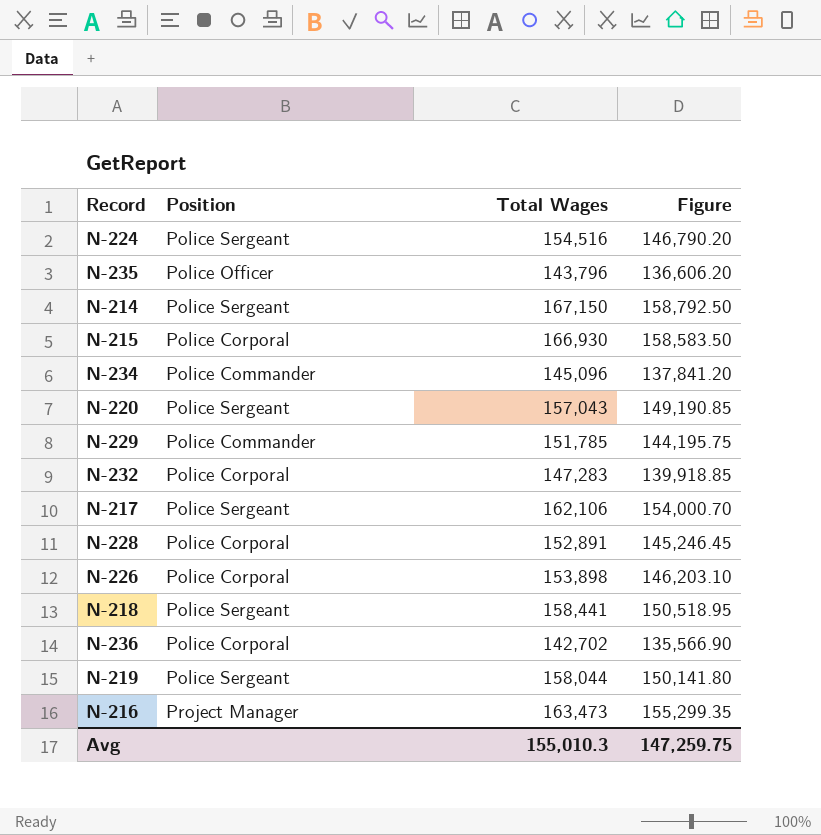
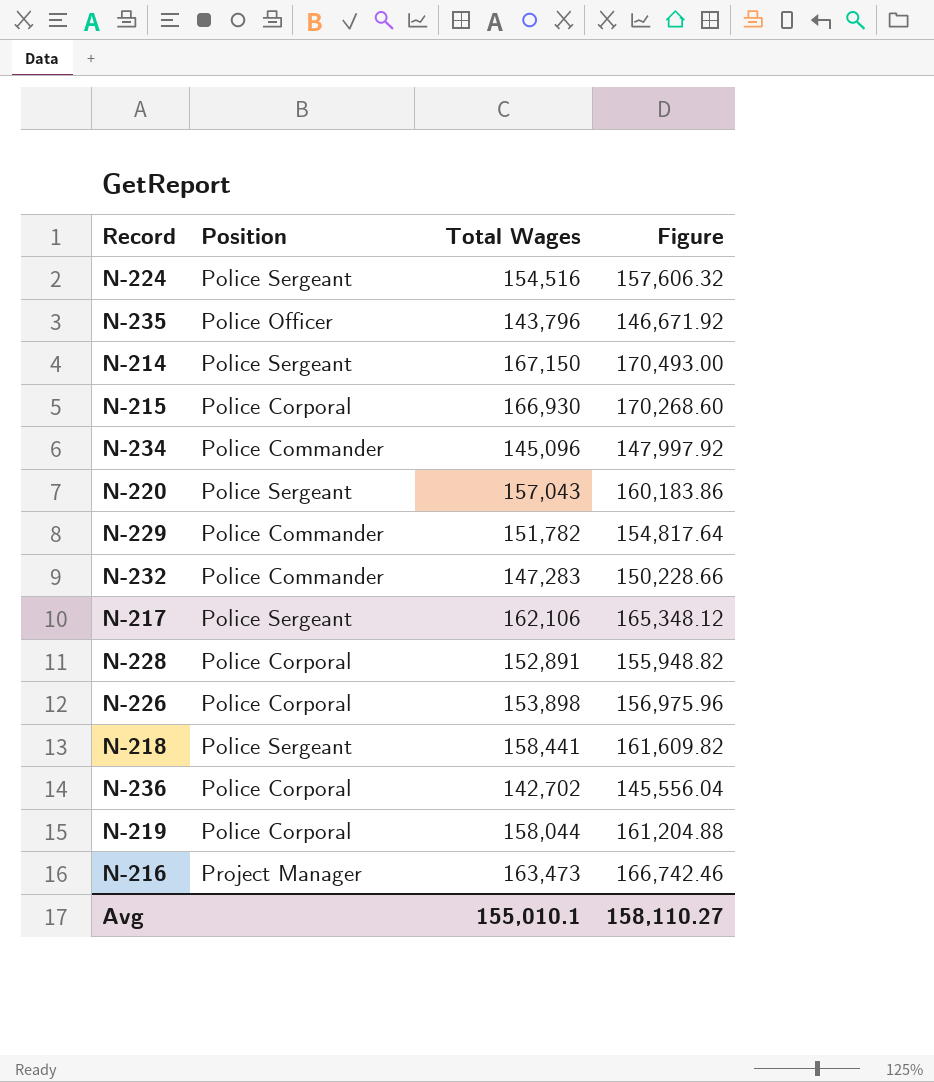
column Figure | formula: [Total Wages] * 0.95 -> [Total Wages] * 1.02
N-229 | Total Wages: 151,785 -> 151,782
N-232 | Position: Police Corporal -> Police Commander
N-219 | Position: Police Sergeant -> Police Corporal
Avg | Total Wages: 155,010.3 -> 155,010.1
Avg | Figure: 147,259.75 -> 158,110.27

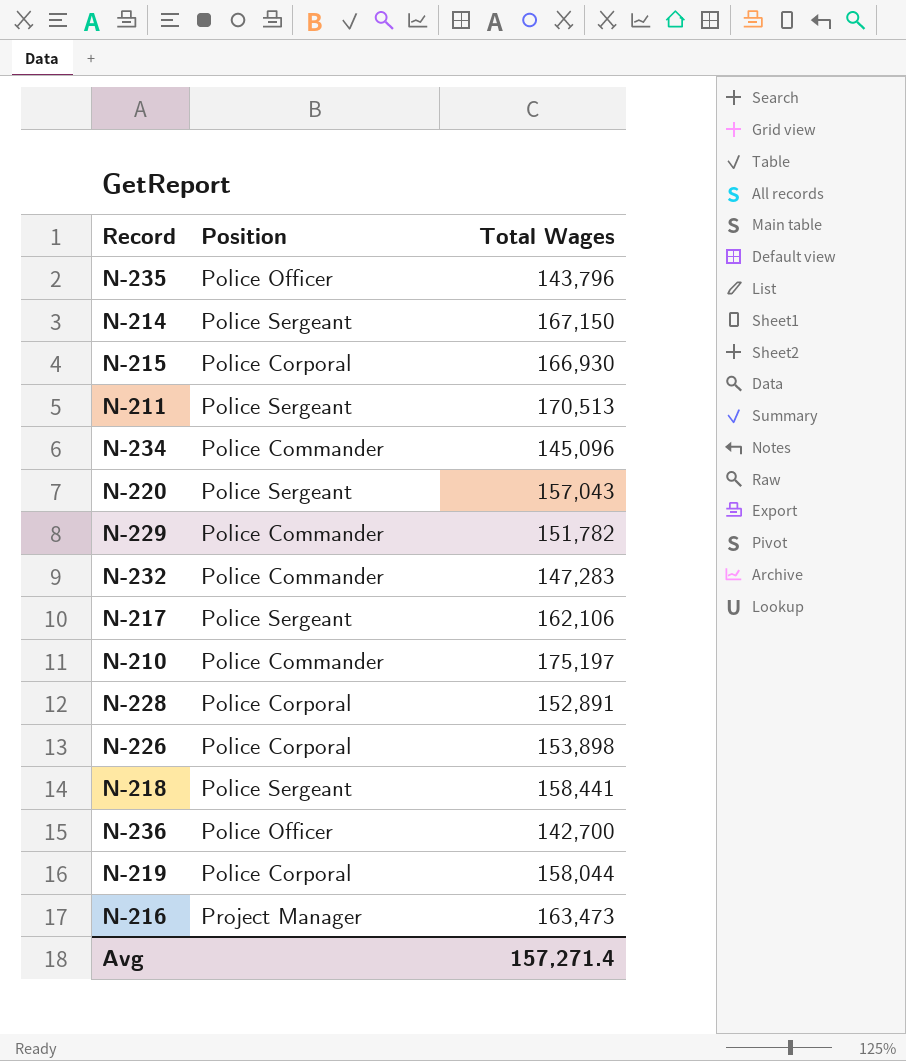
column Figure | formula: [Total Wages] * 1.02 -> none
row N-224: Police Sergeant | 154,516 | 157,606.32 -> none
row N-211: none -> Police Sergeant | 170,513
row N-210: none -> Police Commander | 175,197
N-236 | Position: Police Corporal -> Police Officer
N-236 | Total Wages: 142,702 -> 142,700
Avg | Total Wages: 155,010.1 -> 157,271.4

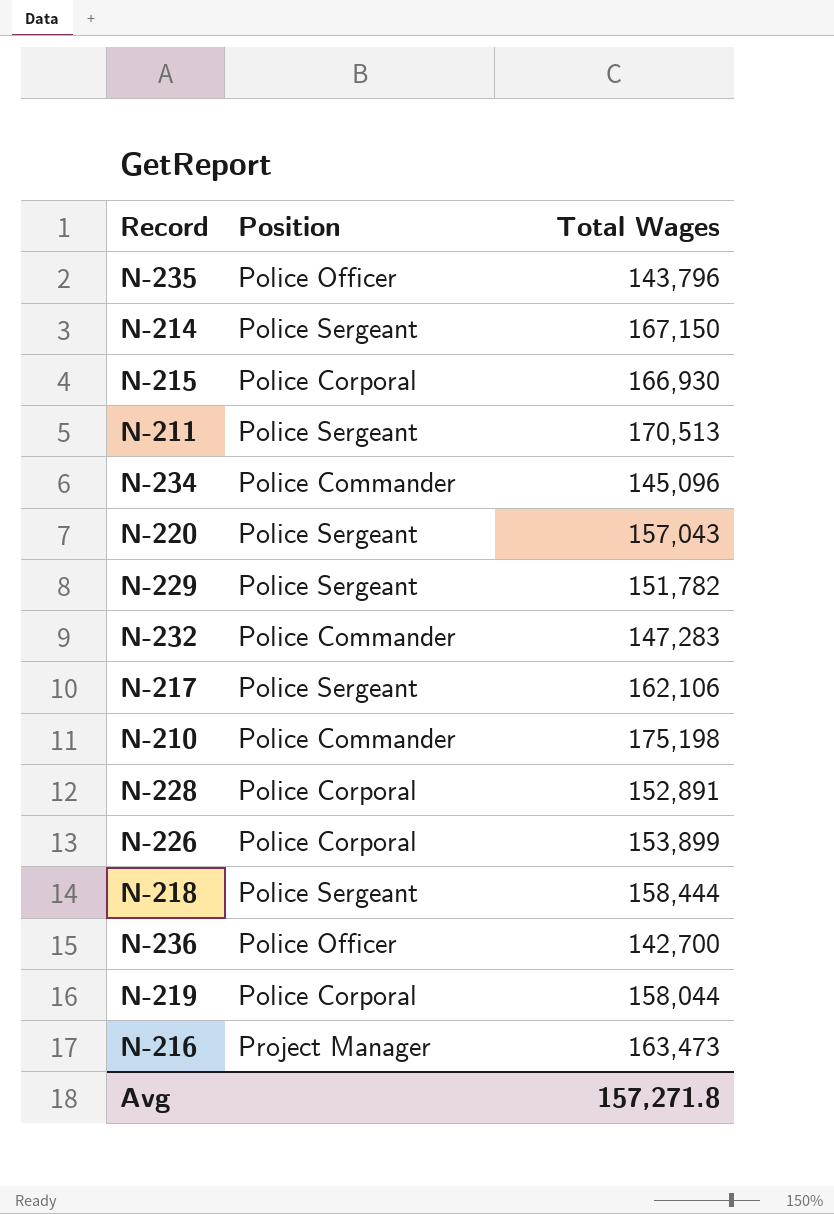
N-229 | Position: Police Commander -> Police Sergeant
N-210 | Total Wages: 175,197 -> 175,198
N-226 | Total Wages: 153,898 -> 153,899
N-218 | Total Wages: 158,441 -> 158,444
Avg | Total Wages: 157,271.4 -> 157,271.8

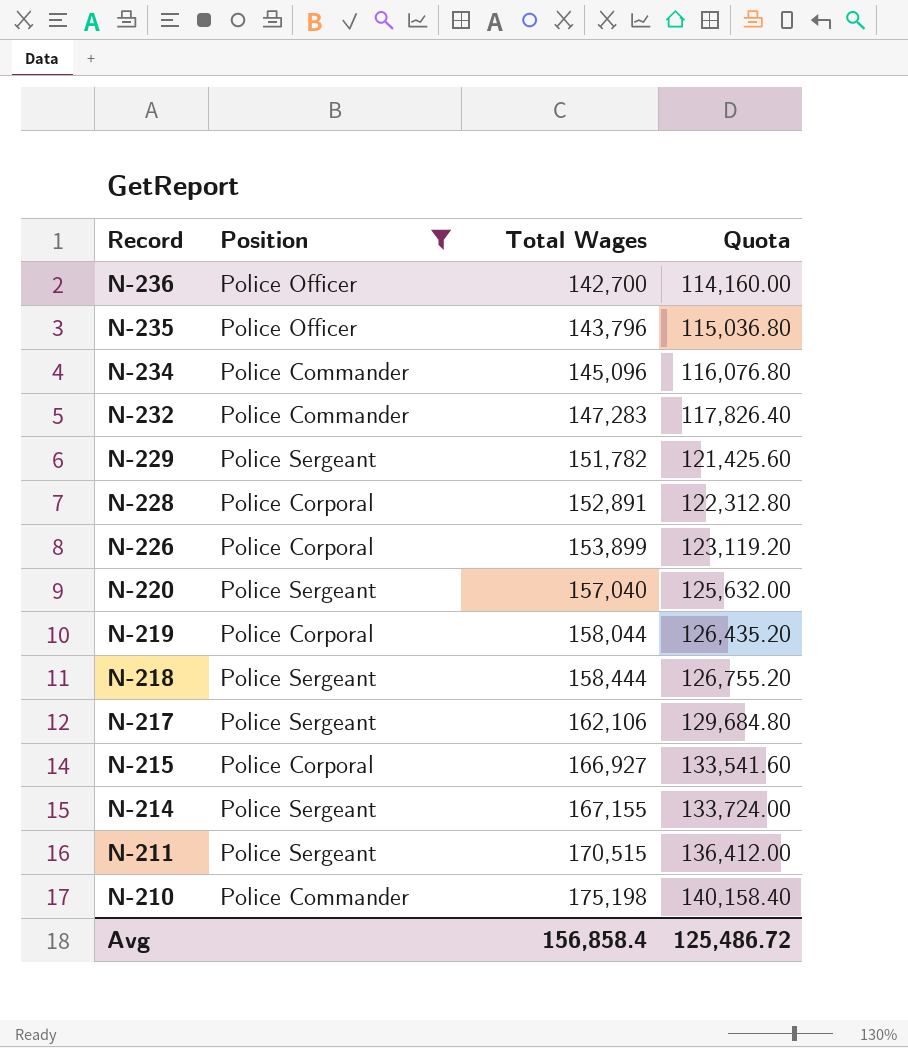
filter: none -> Position != Project Manager
row order: none -> Record descending
column Quota | formula: none -> [Total Wages] * 0.8
N-220 | Total Wages: 157,043 -> 157,040
N-215 | Total Wages: 166,930 -> 166,927
N-214 | Total Wages: 167,150 -> 167,155
N-211 | Total Wages: 170,513 -> 170,515
Avg | Total Wages: 157,271.8 -> 156,858.4

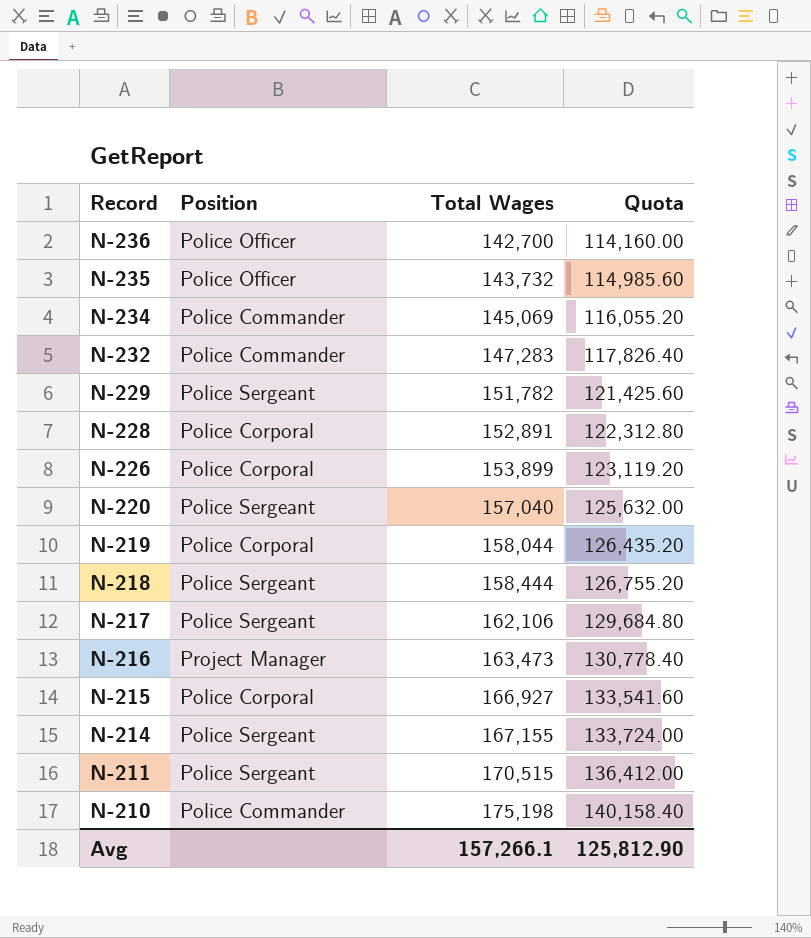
filter: Position != Project Manager -> none
N-235 | Total Wages: 143,796 -> 143,732
N-235 | Quota: 115,036.80 -> 114,985.60
N-234 | Total Wages: 145,096 -> 145,069
N-234 | Quota: 116,076.80 -> 116,055.20
Avg | Total Wages: 156,858.4 -> 157,266.1
Avg | Quota: 125,486.72 -> 125,812.90

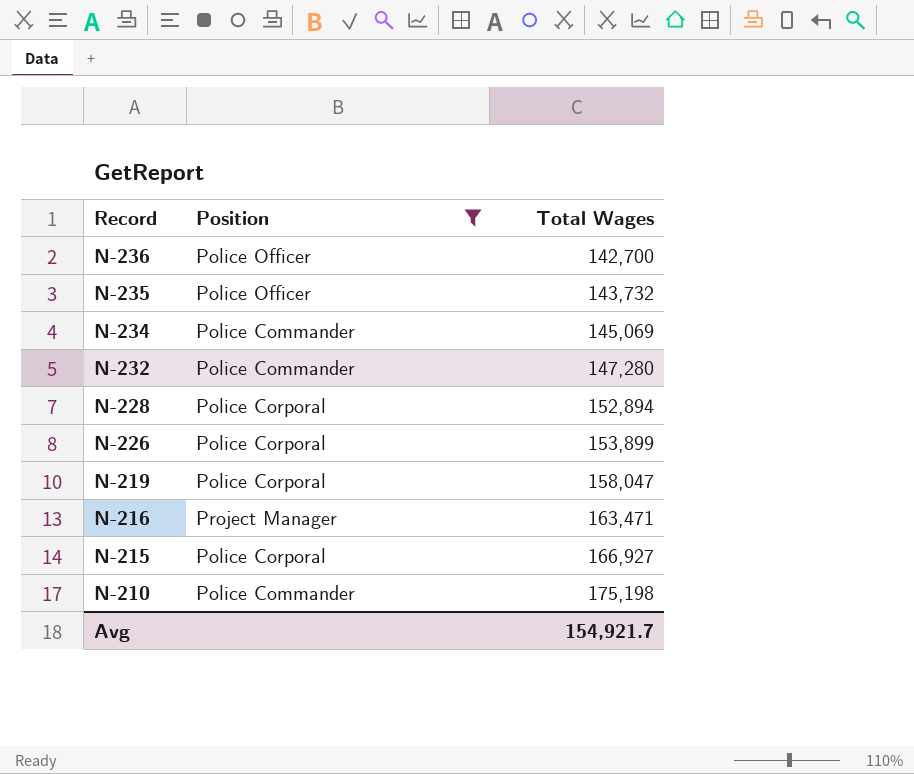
filter: none -> Position != Police Sergeant
column Quota | formula: [Total Wages] * 0.8 -> none
N-232 | Total Wages: 147,283 -> 147,280
N-228 | Total Wages: 152,891 -> 152,894
N-219 | Total Wages: 158,044 -> 158,047
N-216 | Total Wages: 163,473 -> 163,471
Avg | Total Wages: 157,266.1 -> 154,921.7

